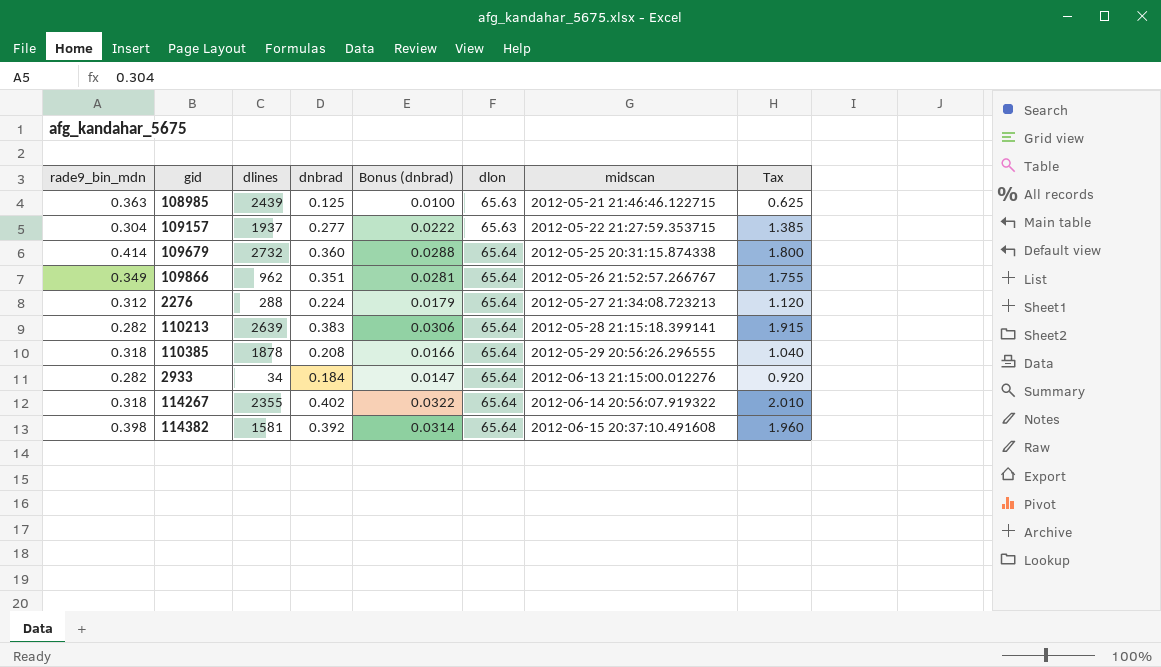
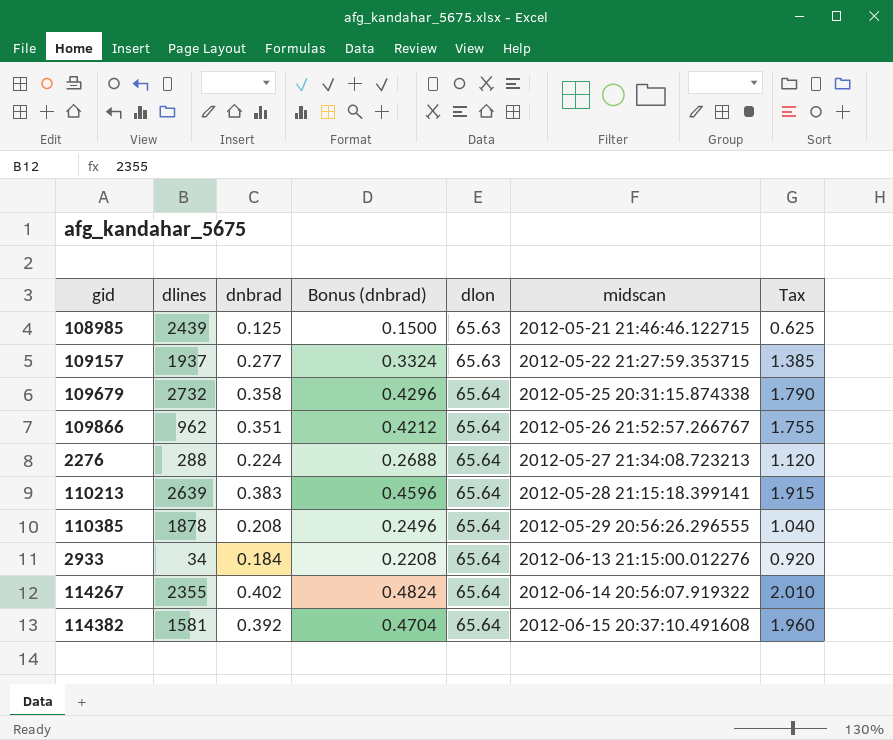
column rade9_bin_mdn | position: 1 -> none
column Bonus (dnbrad) | formula: [dnbrad] * 0.08 -> [dnbrad] * 1.2
109679 | dnbrad: 0.360 -> 0.358
109679 | Tax: 1.800 -> 1.790

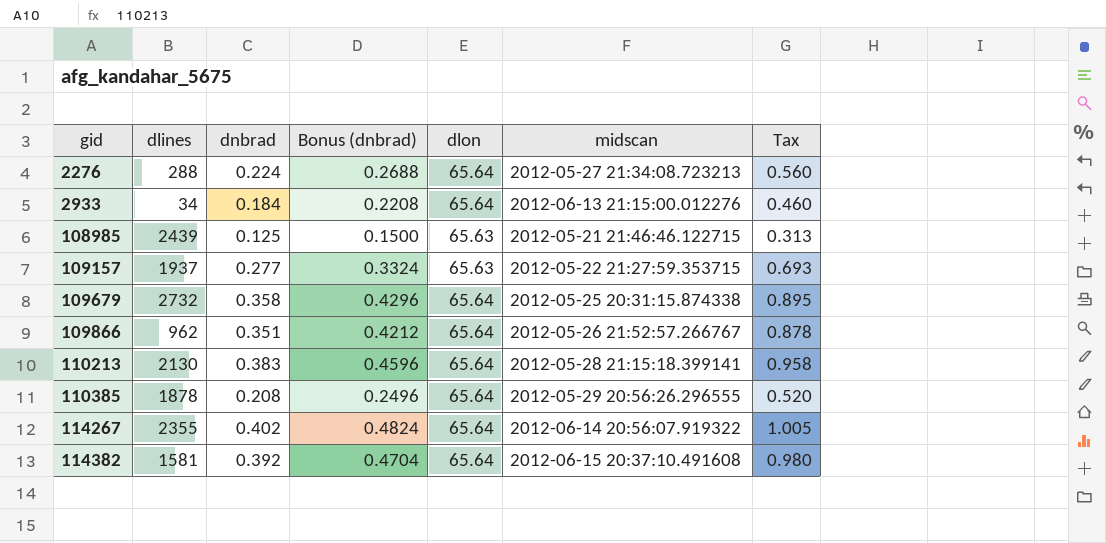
row order: dlon ascending -> gid ascending
column Tax | formula: [dnbrad] * 5 -> [dnbrad] * 2.5
110213 | dlines: 2639 -> 2130

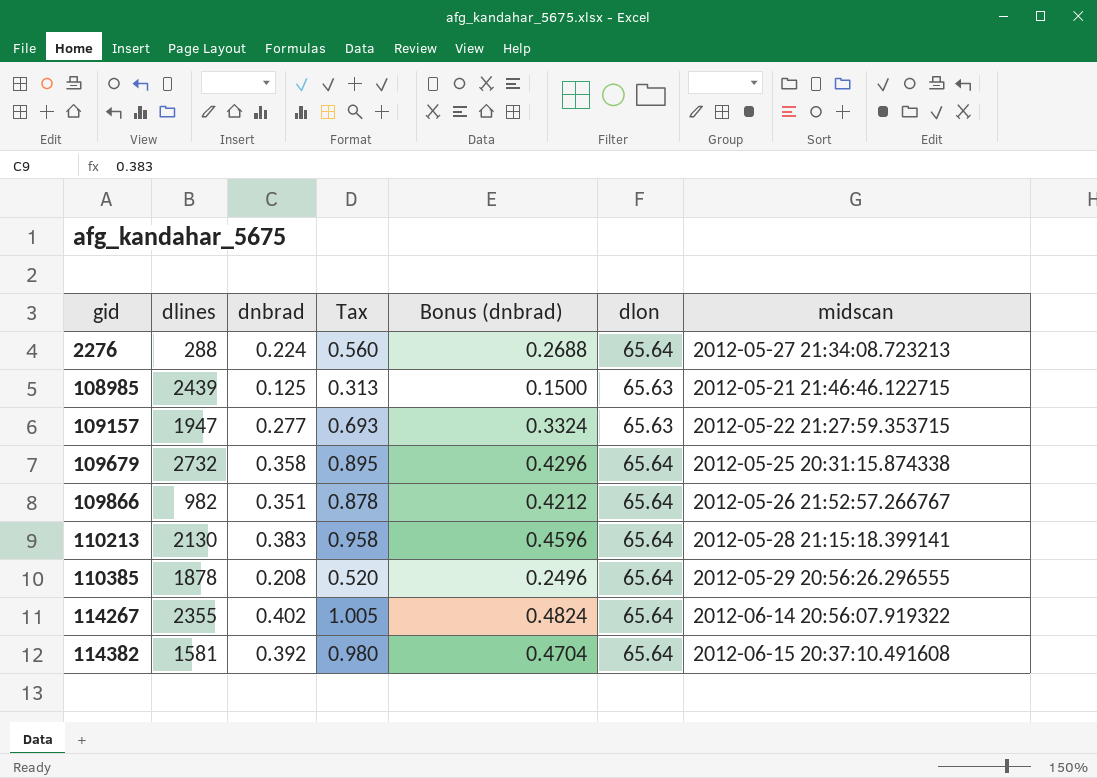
column Tax | position: 7 -> 4
row 2933: 34 | 0.184 | 0.2208 | 65.64 | 2012-06-13 21:15:00.012276 | 0.460 -> none
109157 | dlines: 1937 -> 1947
109866 | dlines: 962 -> 982

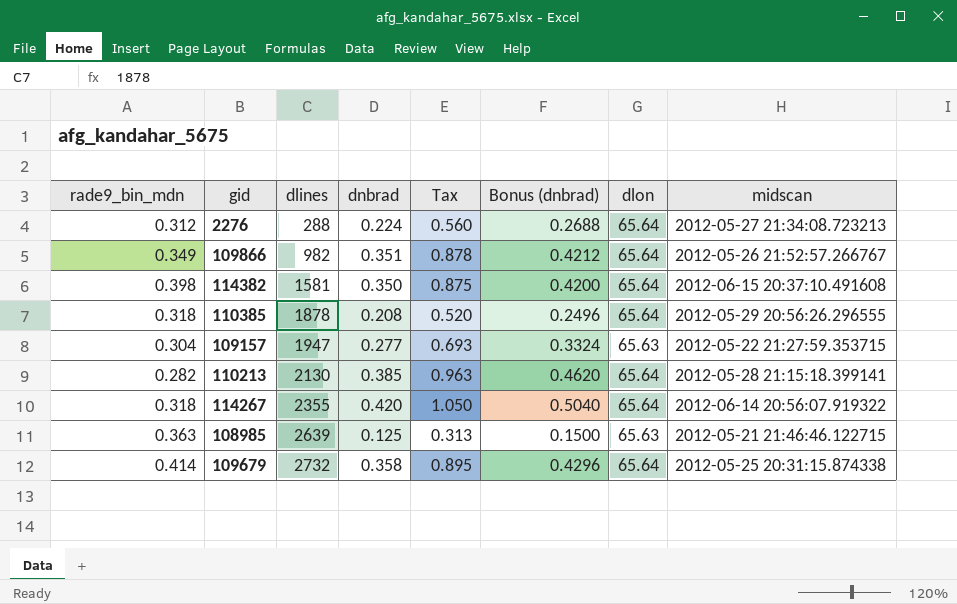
row order: gid ascending -> dlines ascending
column rade9_bin_mdn | position: none -> 1
114382 | dnbrad: 0.392 -> 0.350
114382 | Tax: 0.980 -> 0.875
114382 | Bonus (dnbrad): 0.4704 -> 0.4200
110213 | dnbrad: 0.383 -> 0.385
110213 | Tax: 0.958 -> 0.963
110213 | Bonus (dnbrad): 0.4596 -> 0.4620
114267 | dnbrad: 0.402 -> 0.420
114267 | Tax: 1.005 -> 1.050
114267 | Bonus (dnbrad): 0.4824 -> 0.5040
108985 | dlines: 2439 -> 2639

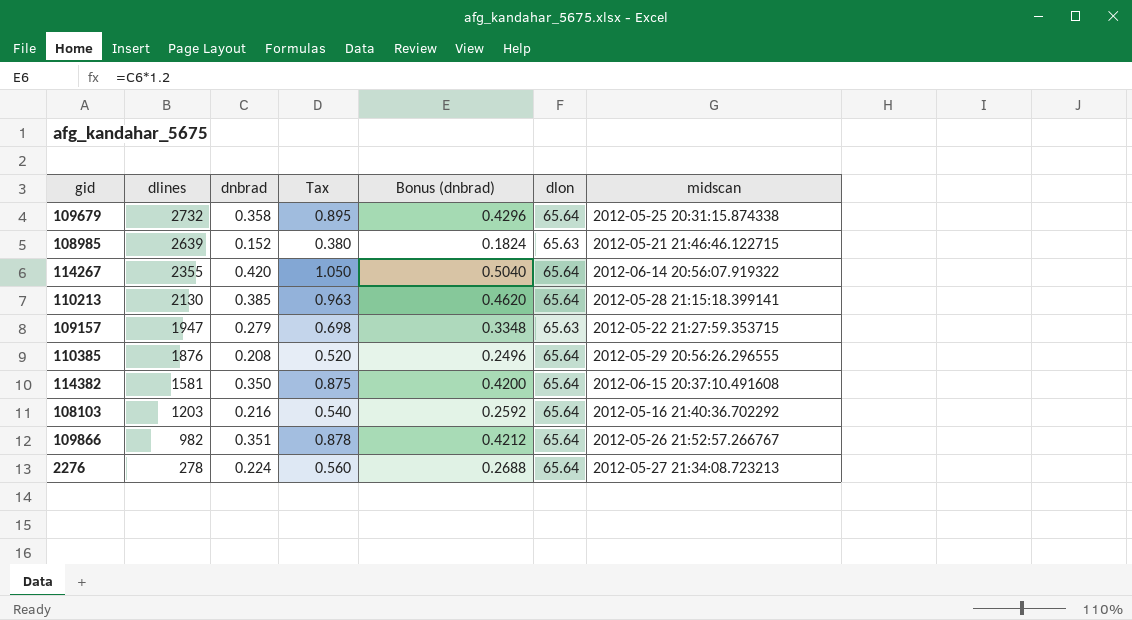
row order: dlines ascending -> dlines descending
column rade9_bin_mdn | position: 1 -> none
108985 | dnbrad: 0.125 -> 0.152
108985 | Tax: 0.313 -> 0.380
108985 | Bonus (dnbrad): 0.1500 -> 0.1824
109157 | dnbrad: 0.277 -> 0.279
109157 | Tax: 0.693 -> 0.698
109157 | Bonus (dnbrad): 0.3324 -> 0.3348
110385 | dlines: 1878 -> 1876
row 108103: none -> 1203 | 0.216 | 0.540 | 0.2592 | 65.64 | 2012-05-16 21:40:36.702292
2276 | dlines: 288 -> 278

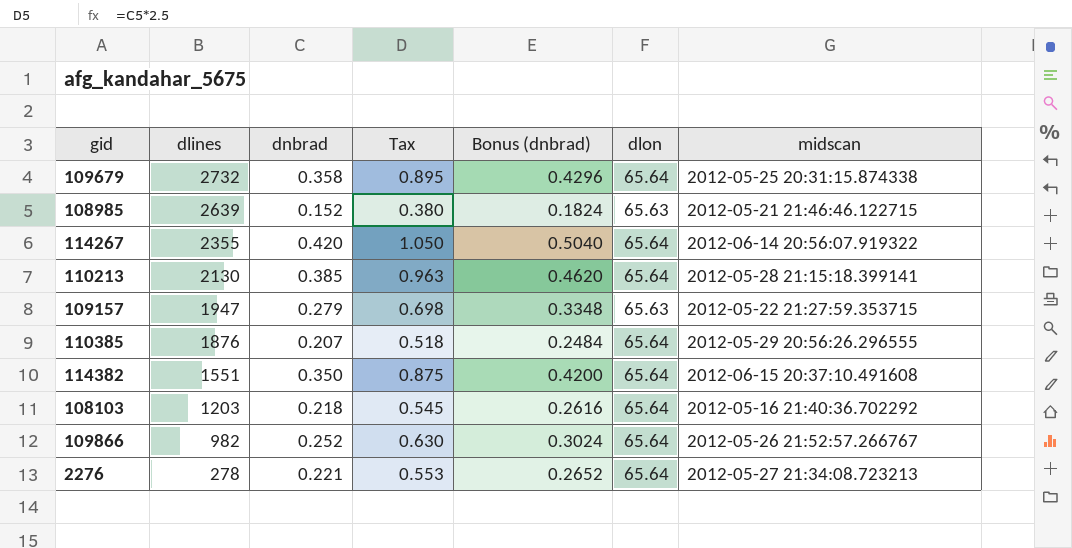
110385 | dnbrad: 0.208 -> 0.207
110385 | Tax: 0.520 -> 0.518
110385 | Bonus (dnbrad): 0.2496 -> 0.2484
114382 | dlines: 1581 -> 1551
108103 | dnbrad: 0.216 -> 0.218
108103 | Tax: 0.540 -> 0.545
108103 | Bonus (dnbrad): 0.2592 -> 0.2616
109866 | dnbrad: 0.351 -> 0.252
109866 | Tax: 0.878 -> 0.630
109866 | Bonus (dnbrad): 0.4212 -> 0.3024
2276 | dnbrad: 0.224 -> 0.221
2276 | Tax: 0.560 -> 0.553
2276 | Bonus (dnbrad): 0.2688 -> 0.2652

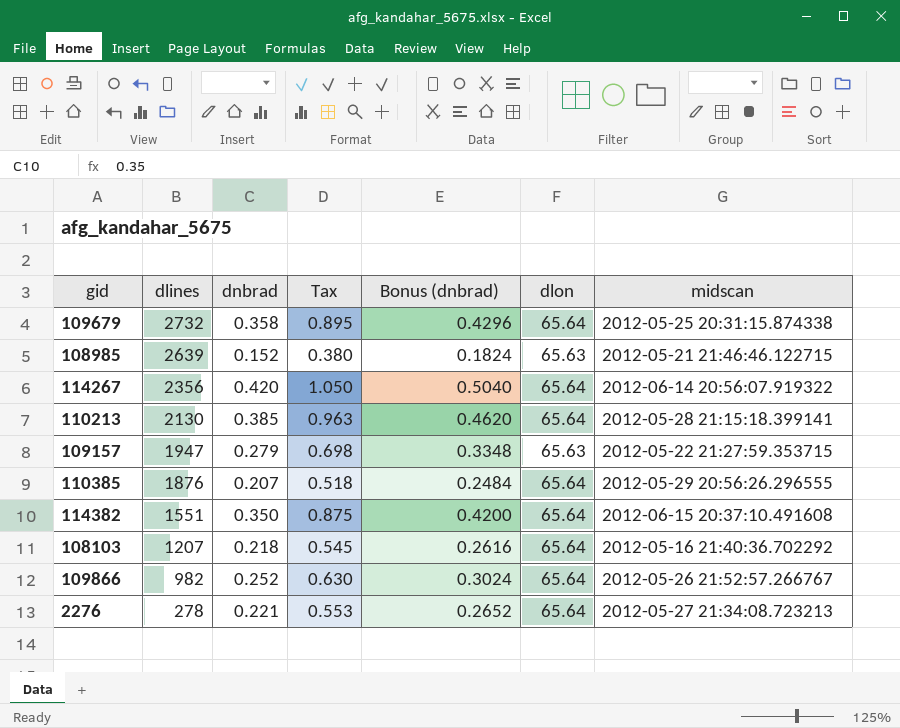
114267 | dlines: 2355 -> 2356
108103 | dlines: 1203 -> 1207

